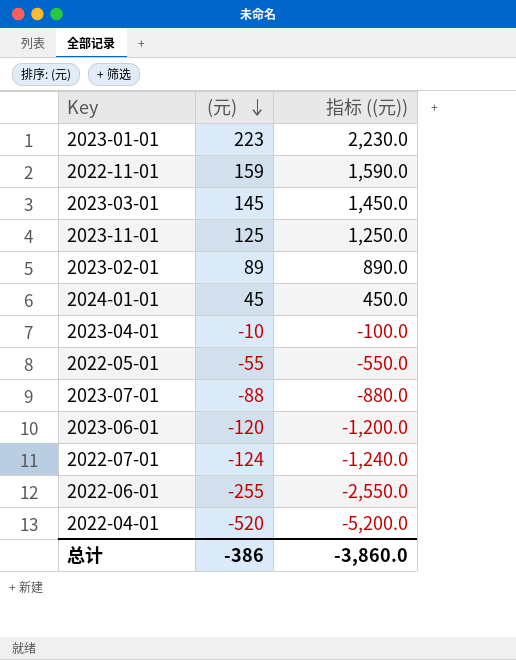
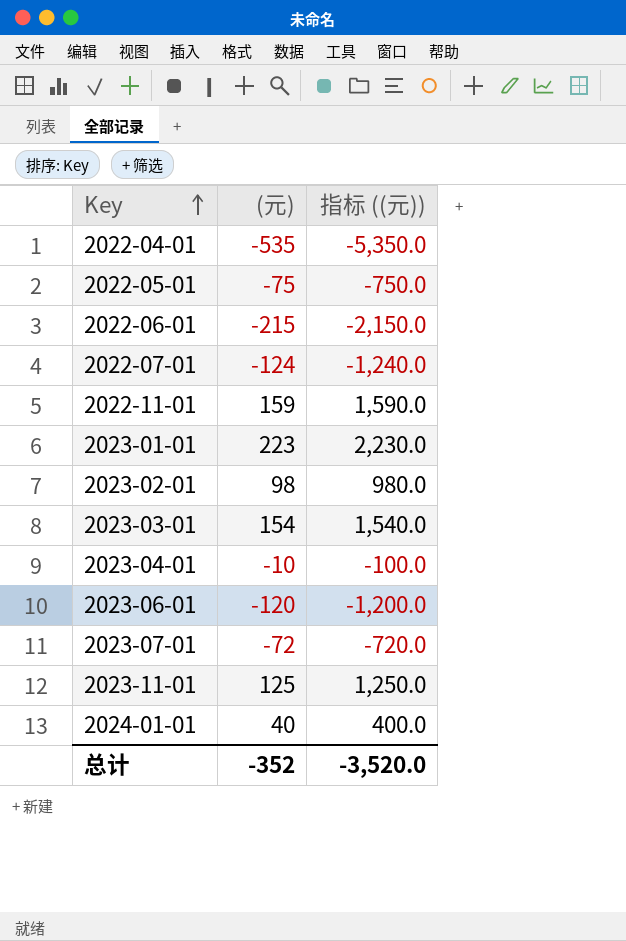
row order: (元) descending -> Key ascending
2022-04-01 | (元): -520 -> -535
2022-04-01 | 指标 ((元)): -5,200.0 -> -5,350.0
2022-05-01 | (元): -55 -> -75
2022-05-01 | 指标 ((元)): -550.0 -> -750.0
2022-06-01 | (元): -255 -> -215
2022-06-01 | 指标 ((元)): -2,550.0 -> -2,150.0
2023-02-01 | (元): 89 -> 98
2023-02-01 | 指标 ((元)): 890.0 -> 980.0
2023-03-01 | (元): 145 -> 154
2023-03-01 | 指标 ((元)): 1,450.0 -> 1,540.0
2023-07-01 | (元): -88 -> -72
2023-07-01 | 指标 ((元)): -880.0 -> -720.0
2024-01-01 | (元): 45 -> 40
2024-01-01 | 指标 ((元)): 450.0 -> 400.0
总计 | (元): -386 -> -352
总计 | 指标 ((元)): -3,860.0 -> -3,520.0

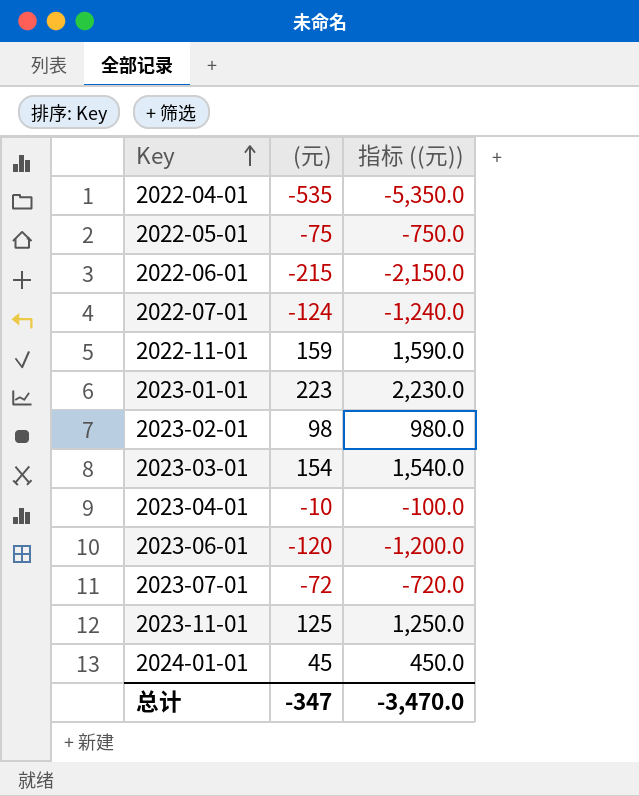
2024-01-01 | (元): 40 -> 45
2024-01-01 | 指标 ((元)): 400.0 -> 450.0
总计 | (元): -352 -> -347
总计 | 指标 ((元)): -3,520.0 -> -3,470.0

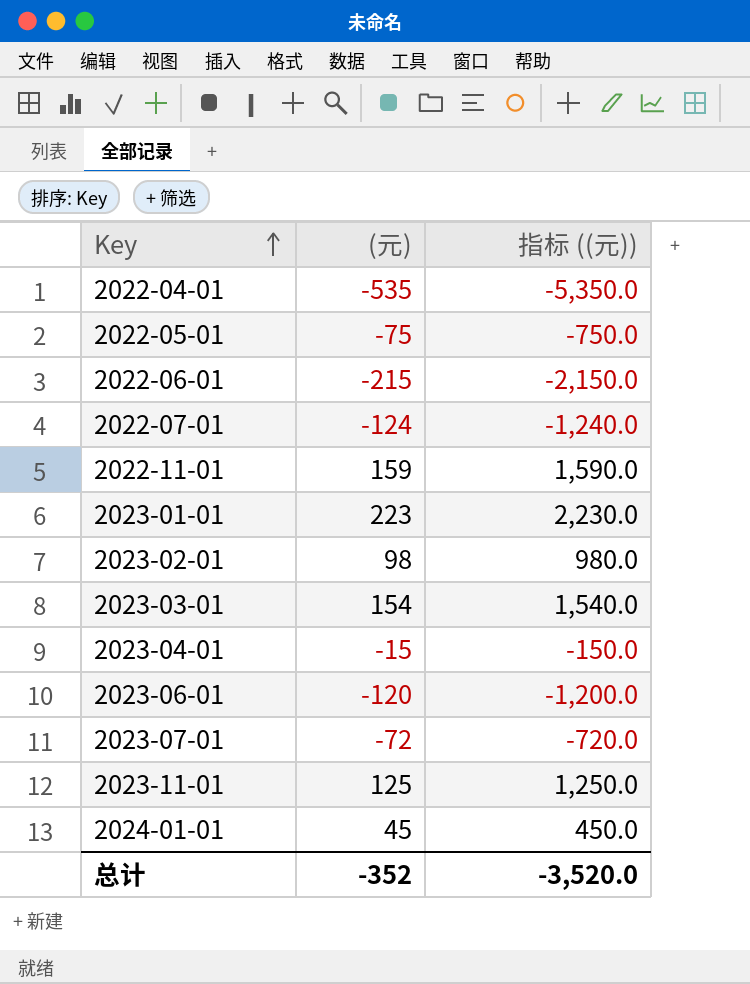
2023-04-01 | (元): -10 -> -15
2023-04-01 | 指标 ((元)): -100.0 -> -150.0
总计 | (元): -347 -> -352
总计 | 指标 ((元)): -3,470.0 -> -3,520.0

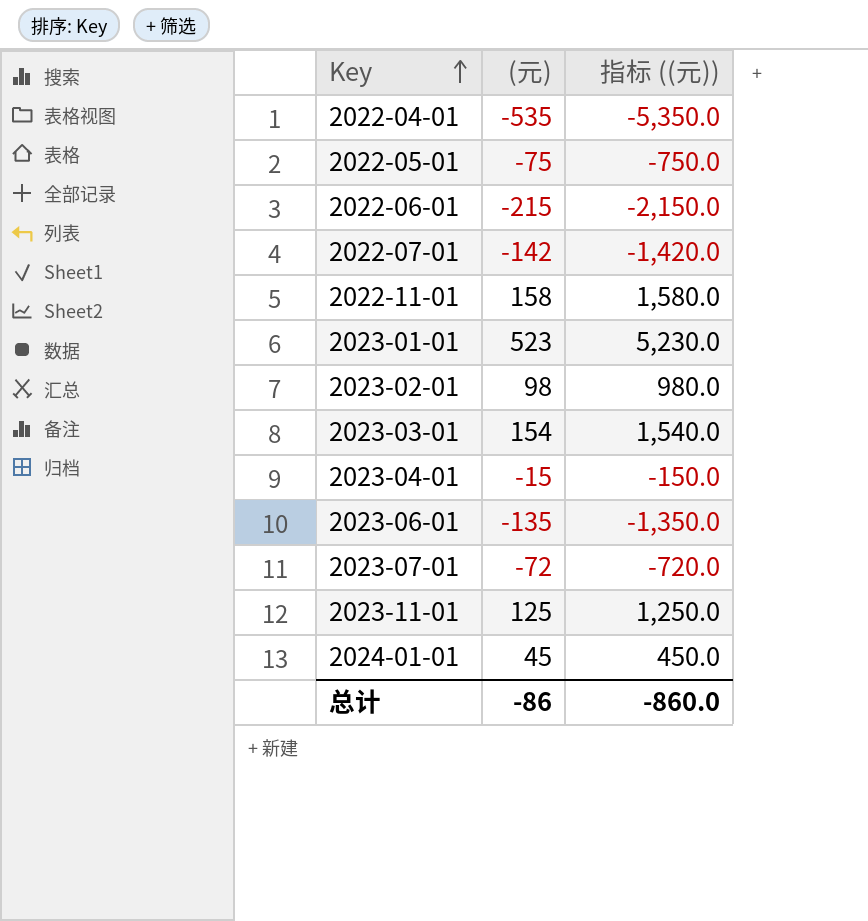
2022-07-01 | (元): -124 -> -142
2022-07-01 | 指标 ((元)): -1,240.0 -> -1,420.0
2022-11-01 | (元): 159 -> 158
2022-11-01 | 指标 ((元)): 1,590.0 -> 1,580.0
2023-01-01 | (元): 223 -> 523
2023-01-01 | 指标 ((元)): 2,230.0 -> 5,230.0
2023-06-01 | (元): -120 -> -135
2023-06-01 | 指标 ((元)): -1,200.0 -> -1,350.0
总计 | (元): -352 -> -86
总计 | 指标 ((元)): -3,520.0 -> -860.0

